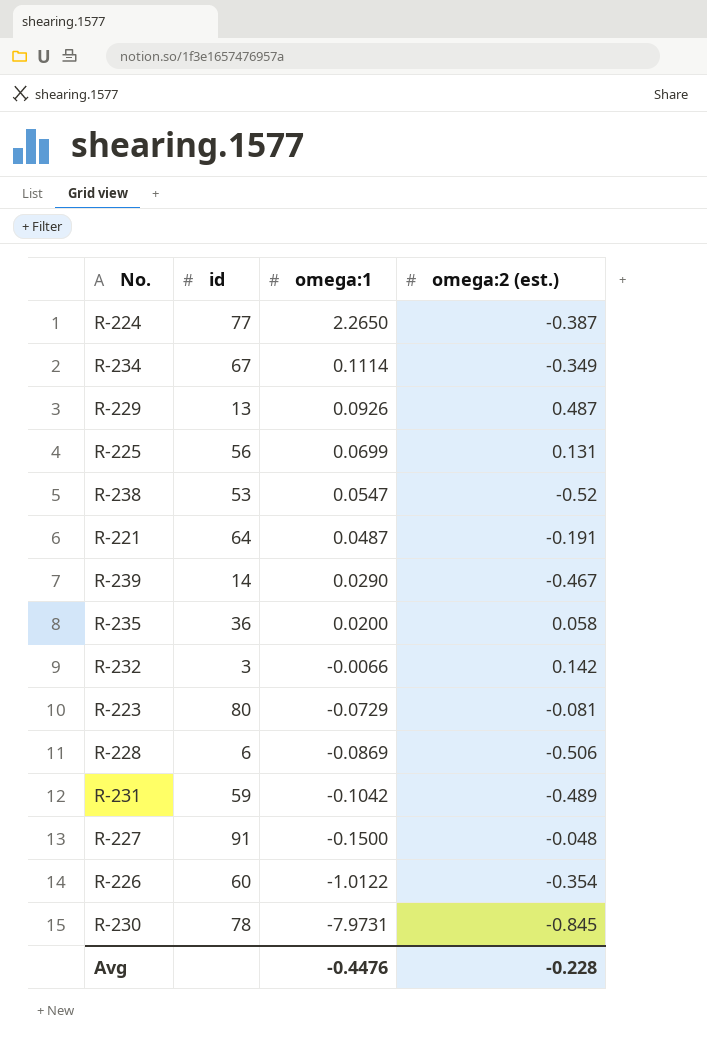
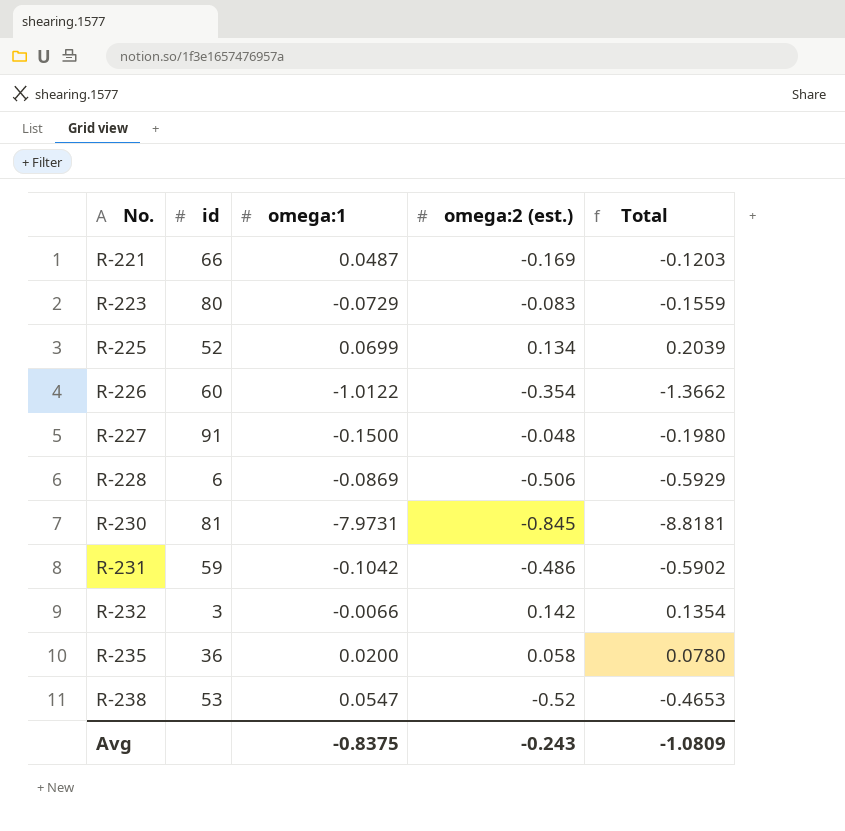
row order: omega:1 descending -> No. ascending
column Total | formula: none -> [omega:1] + [omega:2 (est.)]
row R-224: 77 | 2.2650 | -0.387 -> none
row R-234: 67 | 0.1114 | -0.349 -> none
row R-229: 13 | 0.0926 | 0.487 -> none
row R-239: 14 | 0.0290 | -0.467 -> none
R-221 | id: 64 -> 66
R-221 | omega:2 (est.): -0.191 -> -0.169
R-223 | omega:2 (est.): -0.081 -> -0.083
R-225 | id: 56 -> 52
R-225 | omega:2 (est.): 0.131 -> 0.134
R-230 | id: 78 -> 81
R-231 | omega:2 (est.): -0.489 -> -0.486
Avg | omega:1: -0.4476 -> -0.8375
Avg | omega:2 (est.): -0.228 -> -0.243

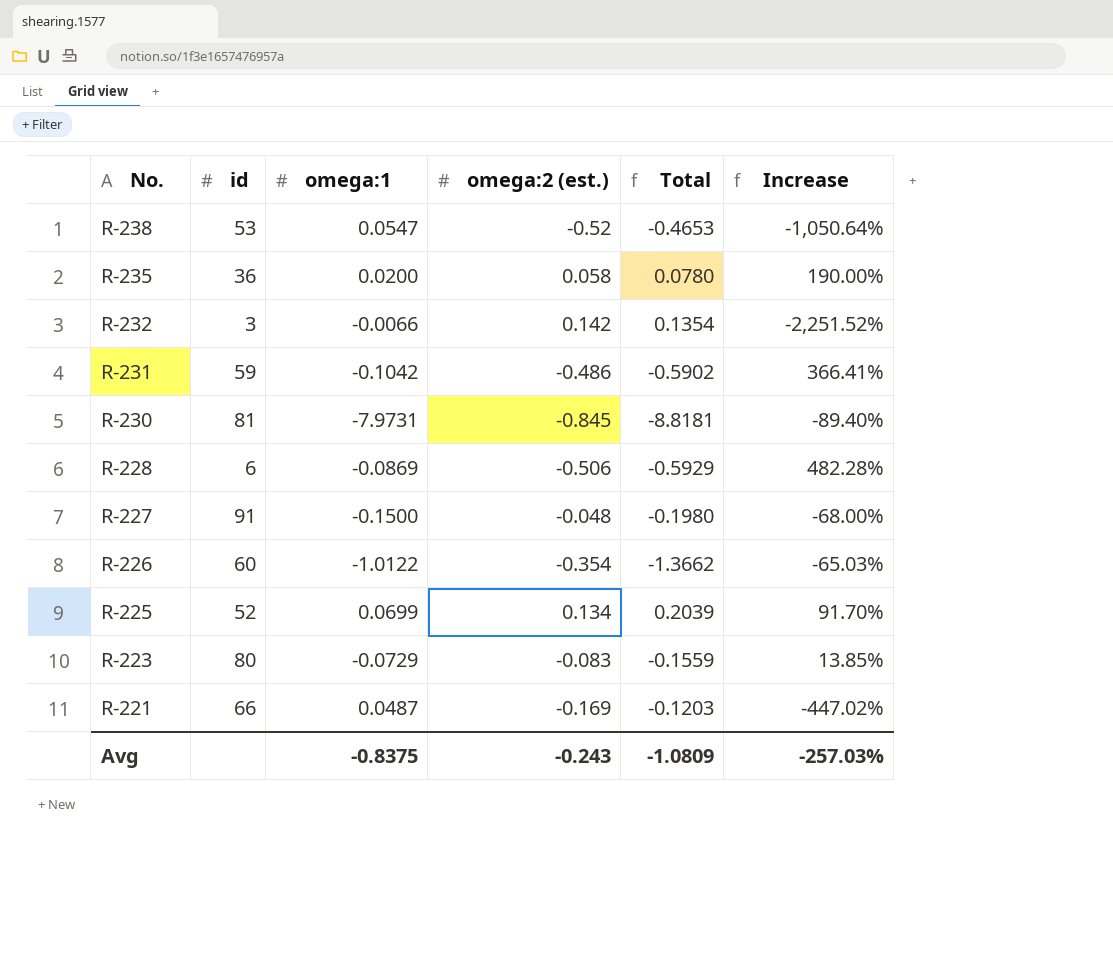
row order: No. ascending -> No. descending
column Increase | formula: none -> ([omega:2 (est.)] - [omega:1]) / [omega:1]

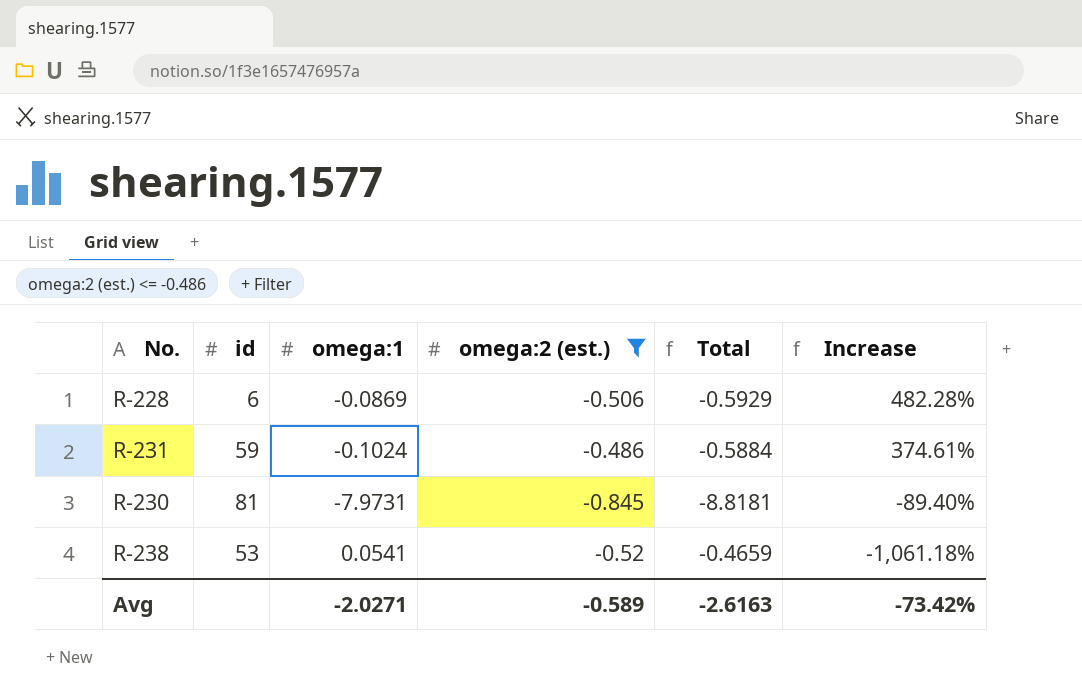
filter: none -> omega:2 (est.) <= -0.486
row order: No. descending -> Increase descending
R-231 | omega:1: -0.1042 -> -0.1024
R-231 | Total: -0.5902 -> -0.5884
R-231 | Increase: 366.41% -> 374.61%
R-238 | omega:1: 0.0547 -> 0.0541
R-238 | Total: -0.4653 -> -0.4659
R-238 | Increase: -1,050.64% -> -1,061.18%
Avg | omega:1: -0.8375 -> -2.0271
Avg | omega:2 (est.): -0.243 -> -0.589
Avg | Total: -1.0809 -> -2.6163
Avg | Increase: -257.03% -> -73.42%

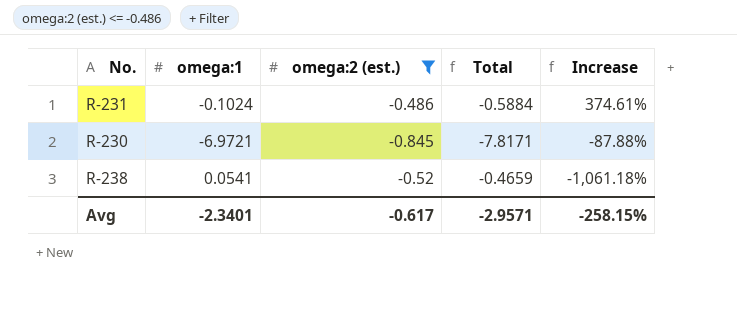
column id | position: 2 -> none
row R-228: 6 | -0.0869 | -0.506 | -0.5929 | 482.28% -> none
R-230 | omega:1: -7.9731 -> -6.9721
R-230 | Total: -8.8181 -> -7.8171
R-230 | Increase: -89.40% -> -87.88%
Avg | omega:1: -2.0271 -> -2.3401
Avg | omega:2 (est.): -0.589 -> -0.617
Avg | Total: -2.6163 -> -2.9571
Avg | Increase: -73.42% -> -258.15%

